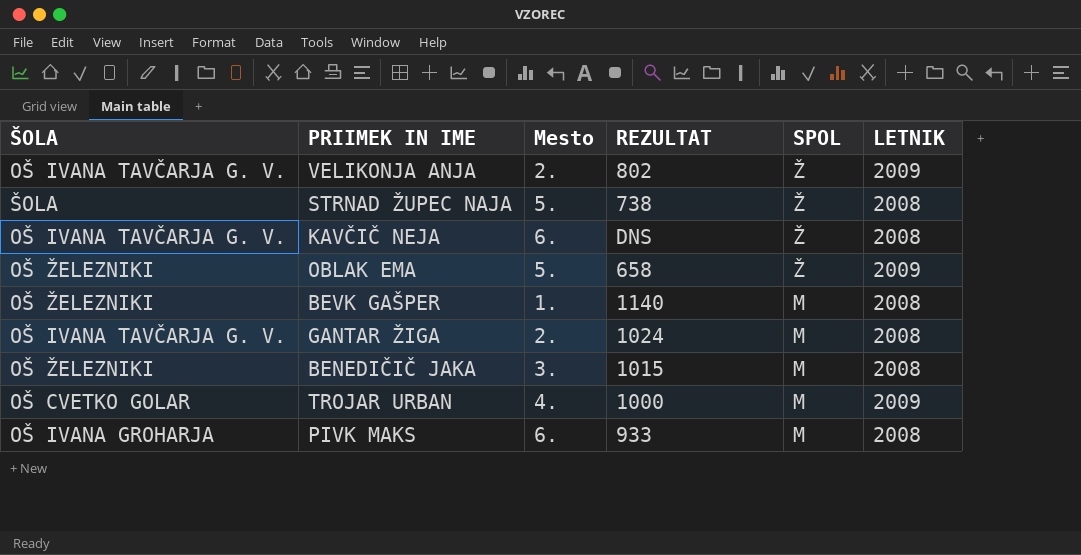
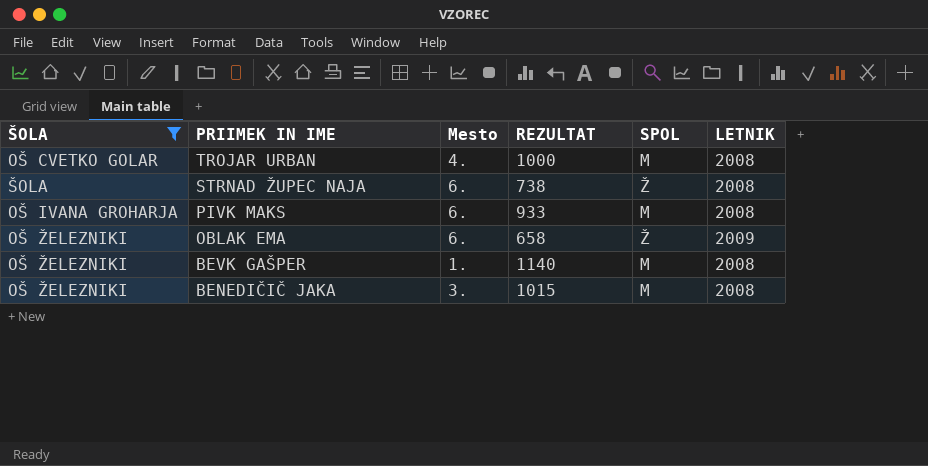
filter: none -> ŠOLA != OŠ IVANA TAVČARJA G. V.
row order: SPOL descending -> PRIIMEK IN IME descending
TROJAR URBAN | LETNIK: 2009 -> 2008
STRNAD ŽUPEC NAJA | Mesto: 5. -> 6.
OBLAK EMA | Mesto: 5. -> 6.

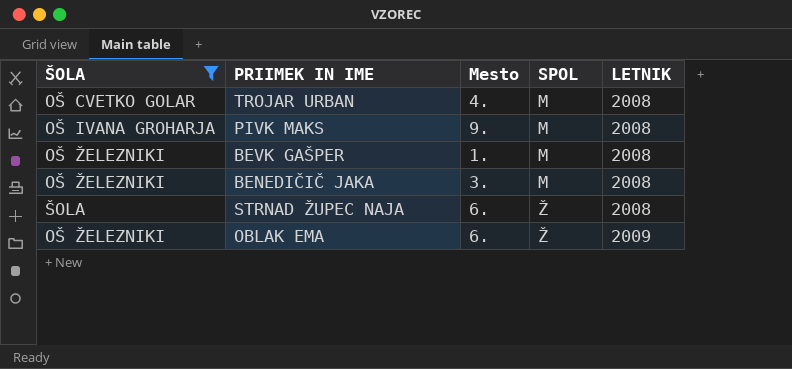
row order: PRIIMEK IN IME descending -> SPOL ascending
column REZULTAT | position: 4 -> none
PIVK MAKS | Mesto: 6. -> 9.

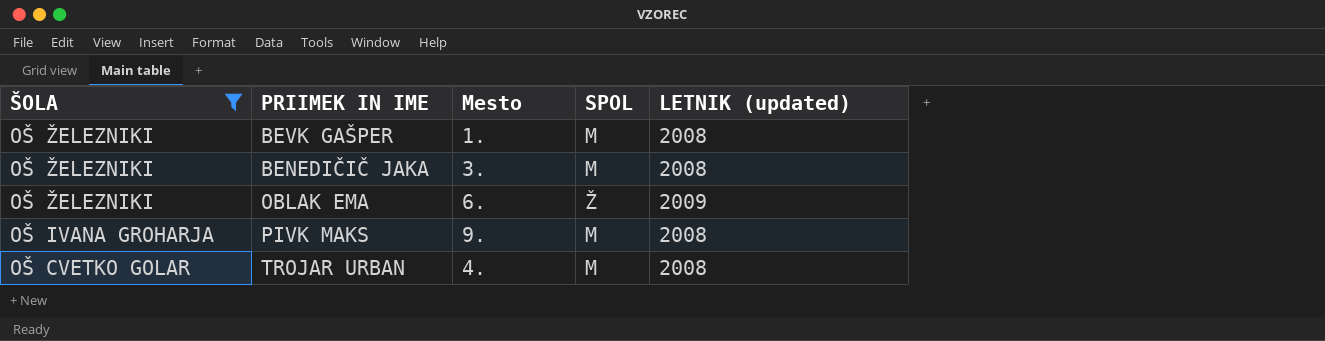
row order: SPOL ascending -> ŠOLA descending
column name: LETNIK -> LETNIK (updated)
row STRNAD ŽUPEC NAJA: ŠOLA | 6. | Ž | 2008 -> none

